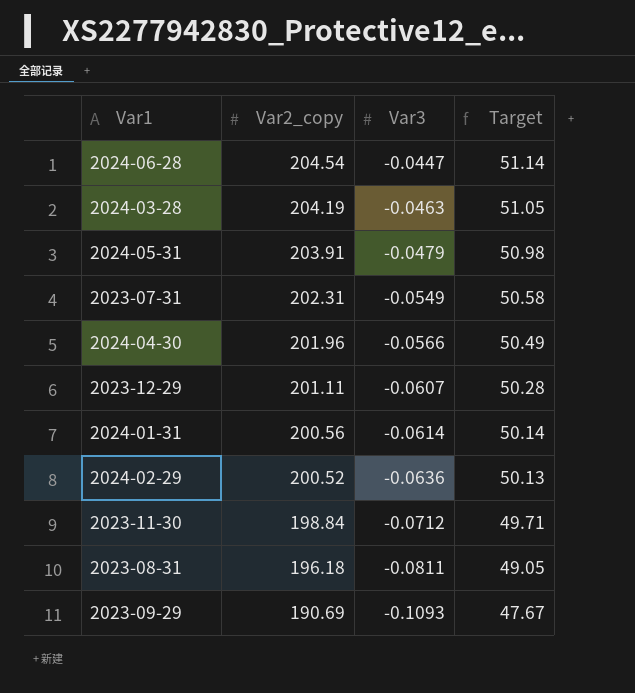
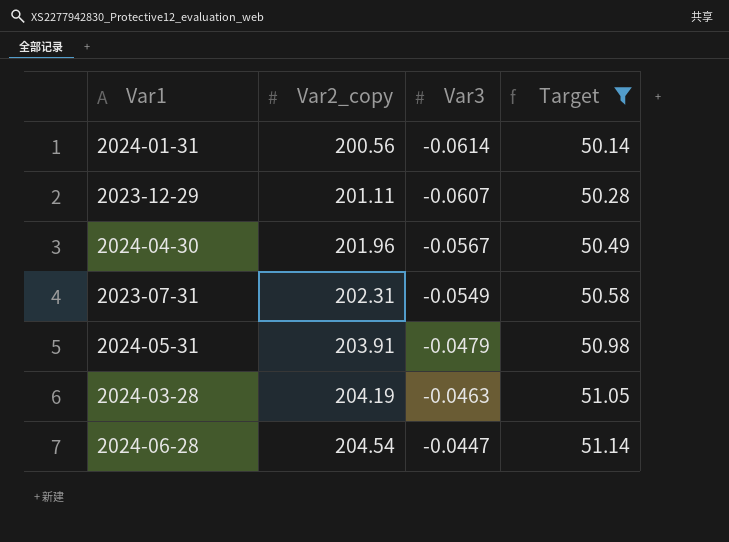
filter: none -> Target >= 50.14
row order: Var2_copy descending -> Var2_copy ascending
2024-04-30 | Var3: -0.0566 -> -0.0567

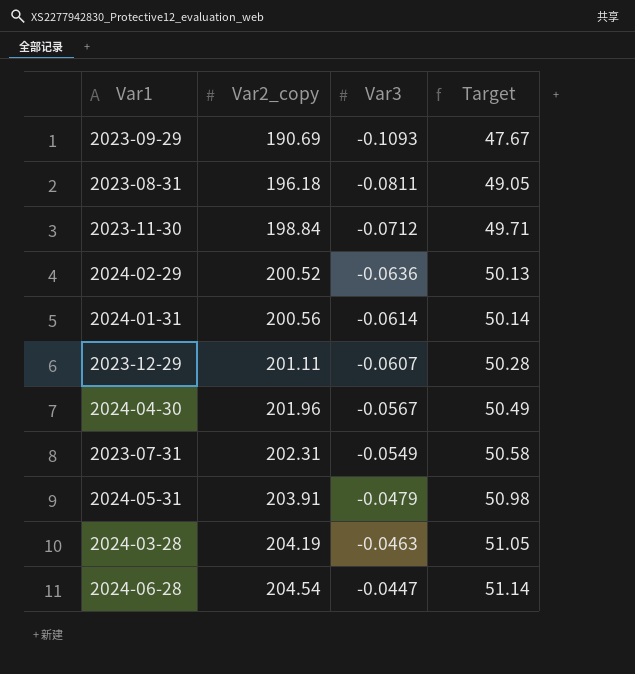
filter: Target >= 50.14 -> none

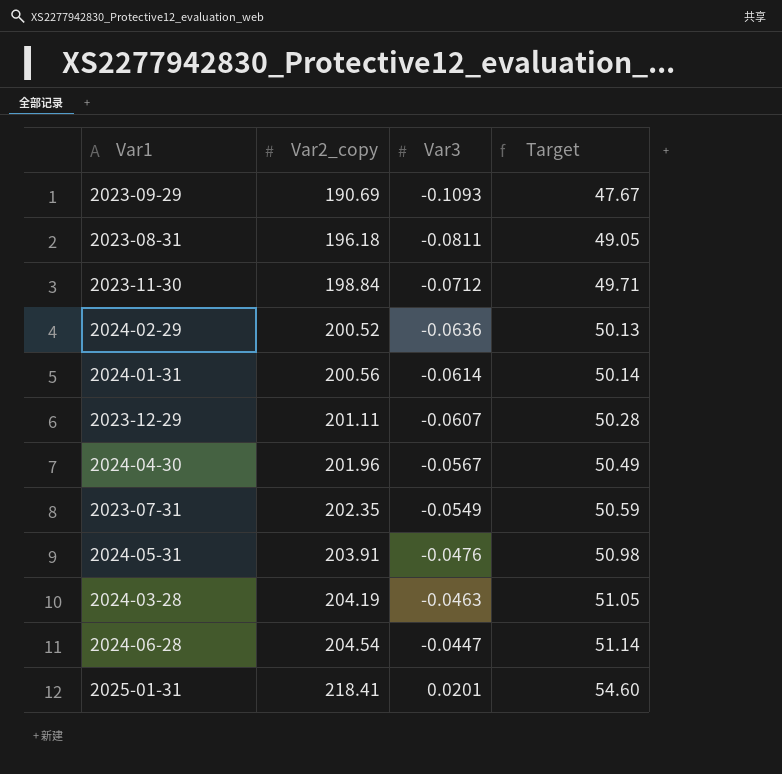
2023-07-31 | Var2_copy: 202.31 -> 202.35
2023-07-31 | Target: 50.58 -> 50.59
2024-05-31 | Var3: -0.0479 -> -0.0476
row 2025-01-31: none -> 218.41 | 0.0201 | 54.60

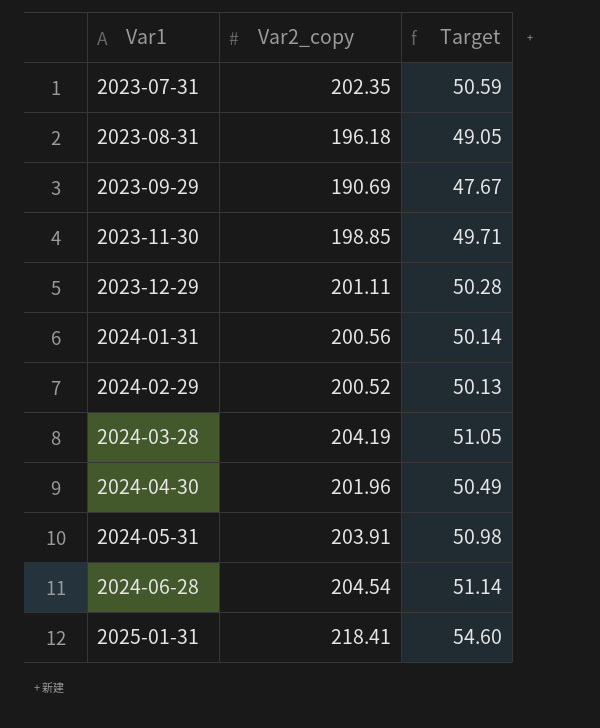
row order: Var2_copy ascending -> Var1 ascending
column Var3 | position: 3 -> none
2023-11-30 | Var2_copy: 198.84 -> 198.85

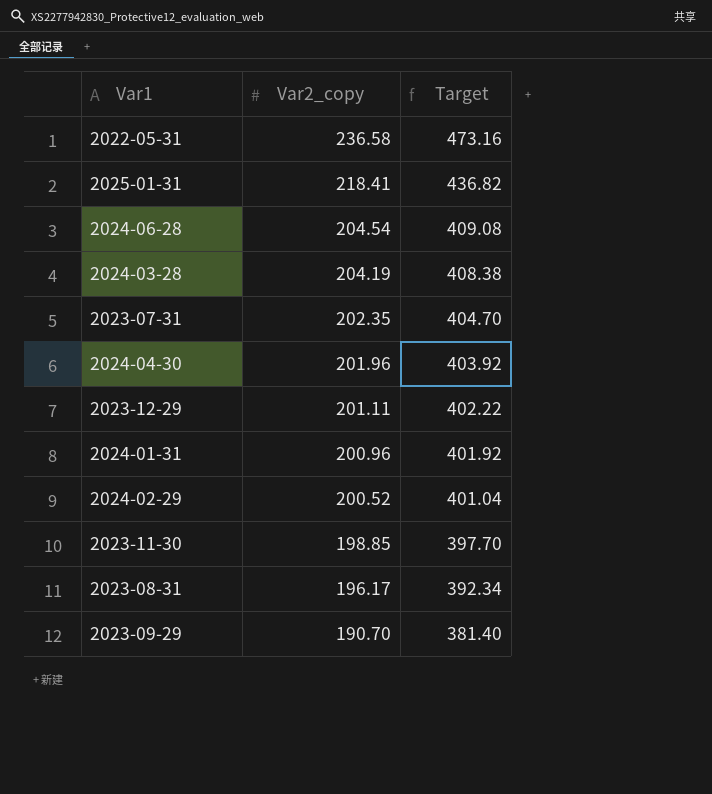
row order: Var1 ascending -> Var2_copy descending
column Target | formula: [Var2_copy] * 0.25 -> [Var2_copy] * 2
row 2024-05-31: 203.91 | 50.98 -> none
row 2022-05-31: none -> 236.58 | 473.16
2024-01-31 | Var2_copy: 200.56 -> 200.96
2023-08-31 | Var2_copy: 196.18 -> 196.17
2023-09-29 | Var2_copy: 190.69 -> 190.70

